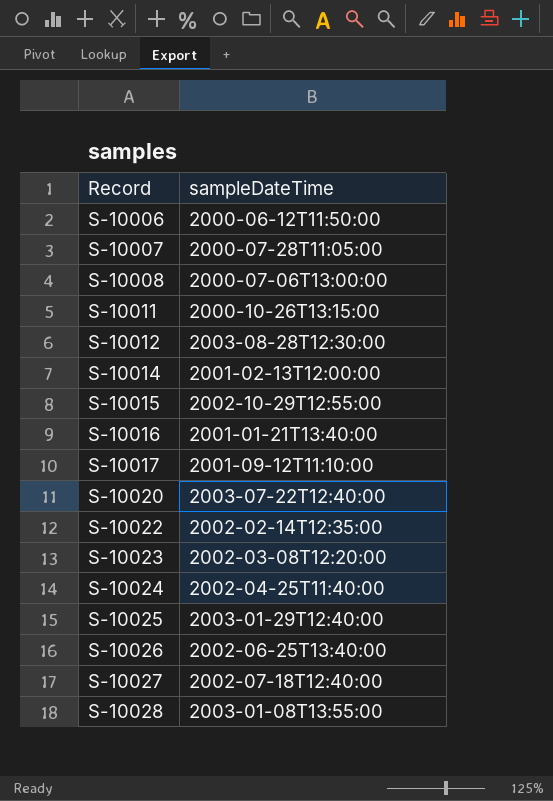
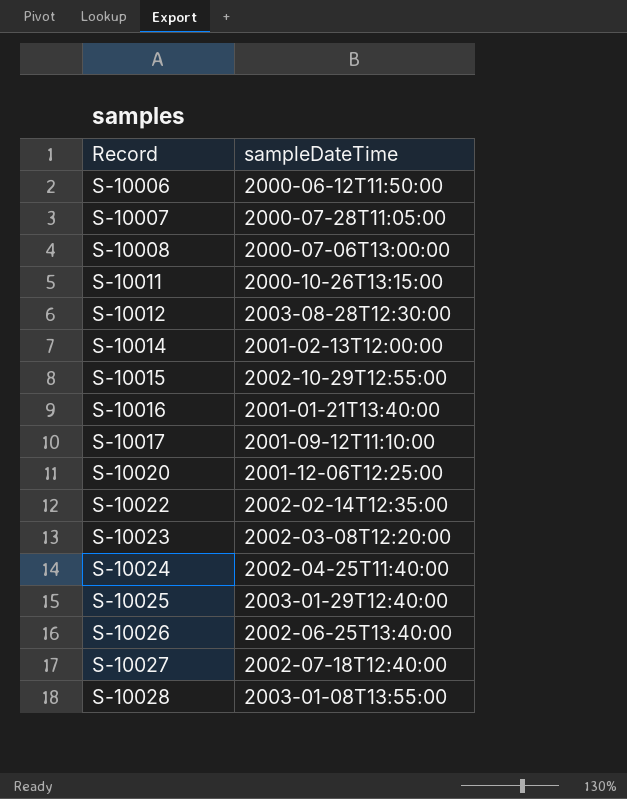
S-10020 | sampleDateTime: 2003-07-22T12:40:00 -> 2001-12-06T12:25:00

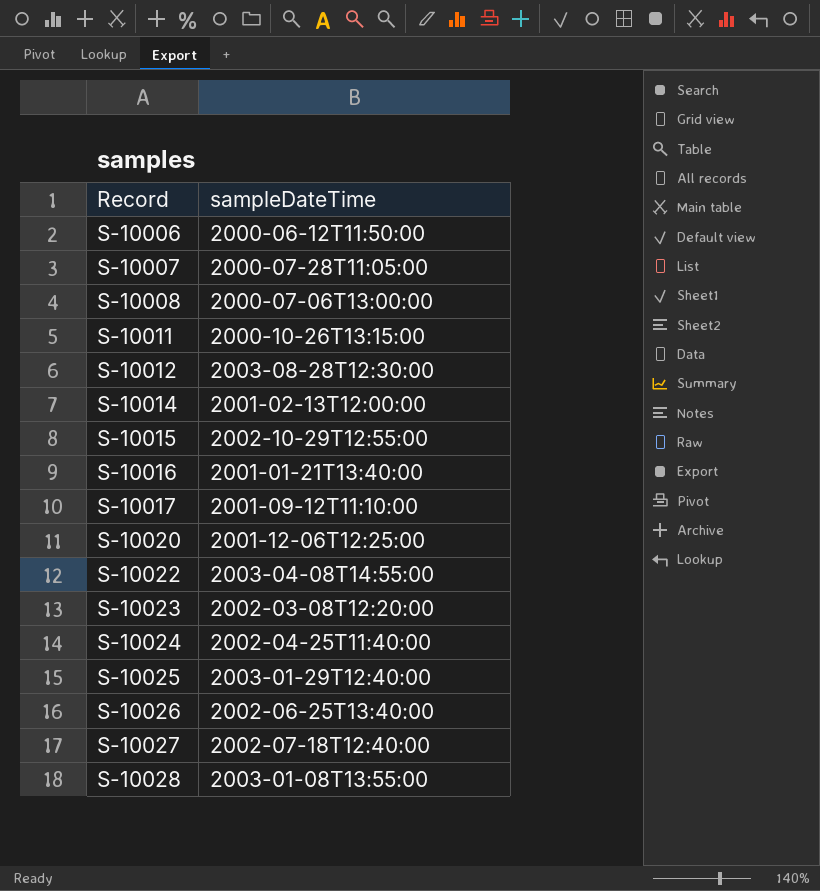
S-10022 | sampleDateTime: 2002-02-14T12:35:00 -> 2003-04-08T14:55:00

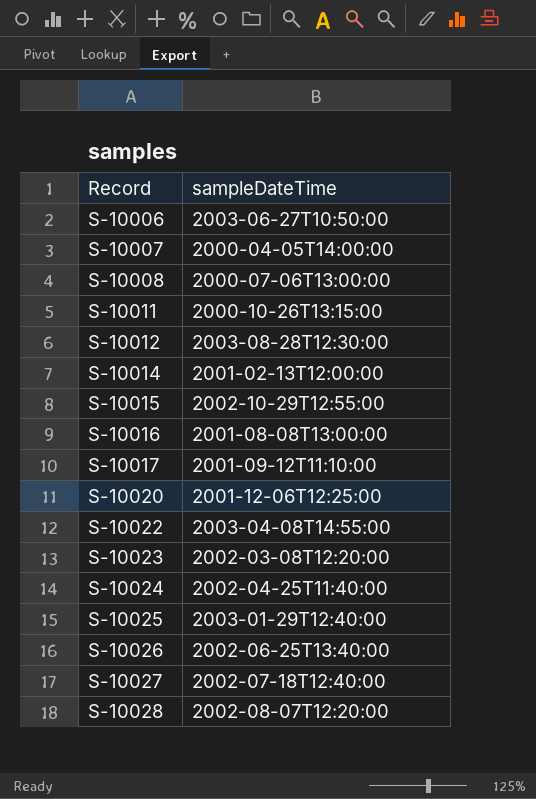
S-10006 | sampleDateTime: 2000-06-12T11:50:00 -> 2003-06-27T10:50:00
S-10007 | sampleDateTime: 2000-07-28T11:05:00 -> 2000-04-05T14:00:00
S-10016 | sampleDateTime: 2001-01-21T13:40:00 -> 2001-08-08T13:00:00
S-10028 | sampleDateTime: 2003-01-08T13:55:00 -> 2002-08-07T12:20:00

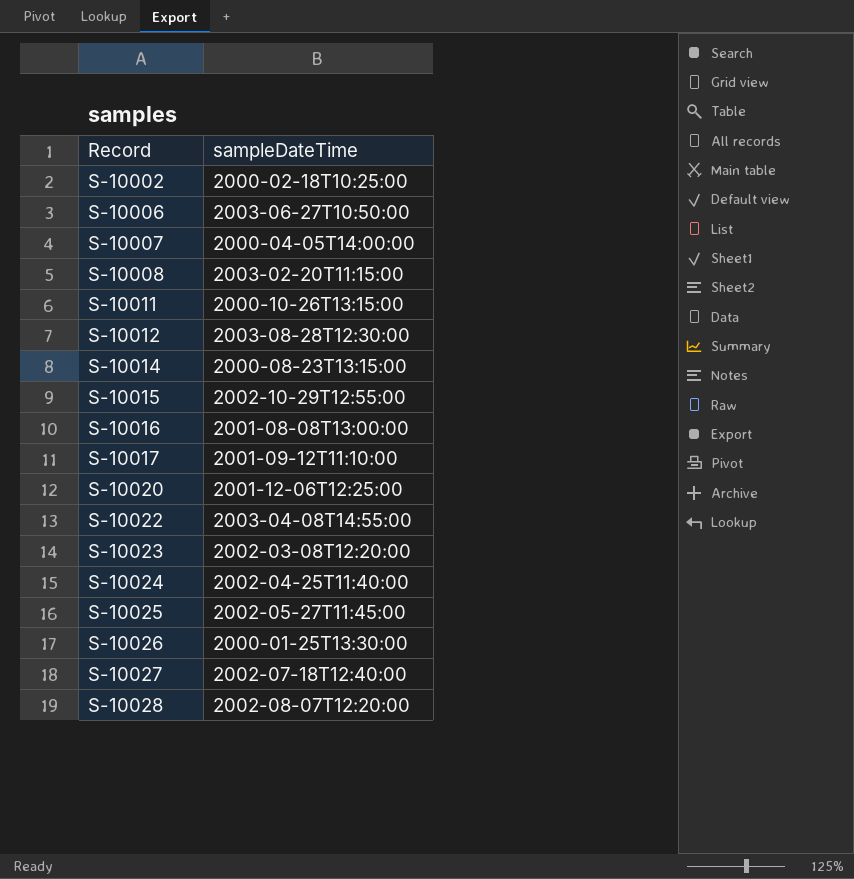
row S-10002: none -> 2000-02-18T10:25:00
S-10008 | sampleDateTime: 2000-07-06T13:00:00 -> 2003-02-20T11:15:00
S-10014 | sampleDateTime: 2001-02-13T12:00:00 -> 2000-08-23T13:15:00
S-10025 | sampleDateTime: 2003-01-29T12:40:00 -> 2002-05-27T11:45:00
S-10026 | sampleDateTime: 2002-06-25T13:40:00 -> 2000-01-25T13:30:00

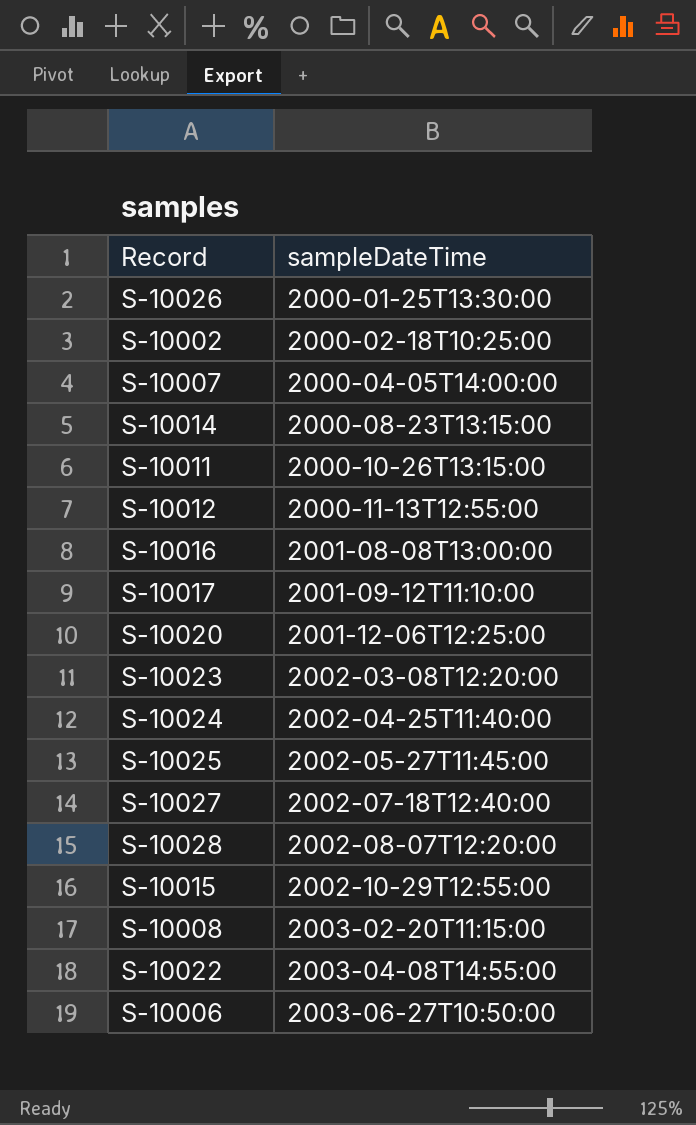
row order: Record ascending -> sampleDateTime ascending
S-10012 | sampleDateTime: 2003-08-28T12:30:00 -> 2000-11-13T12:55:00

